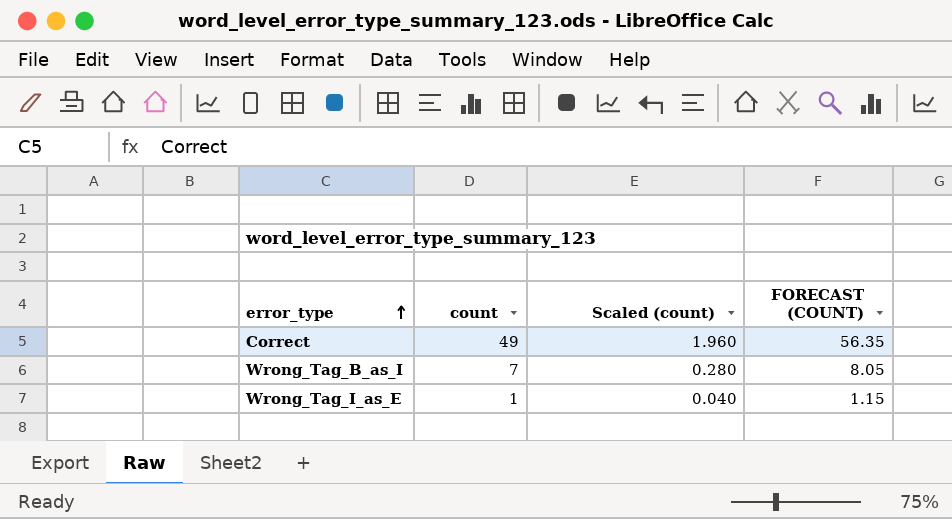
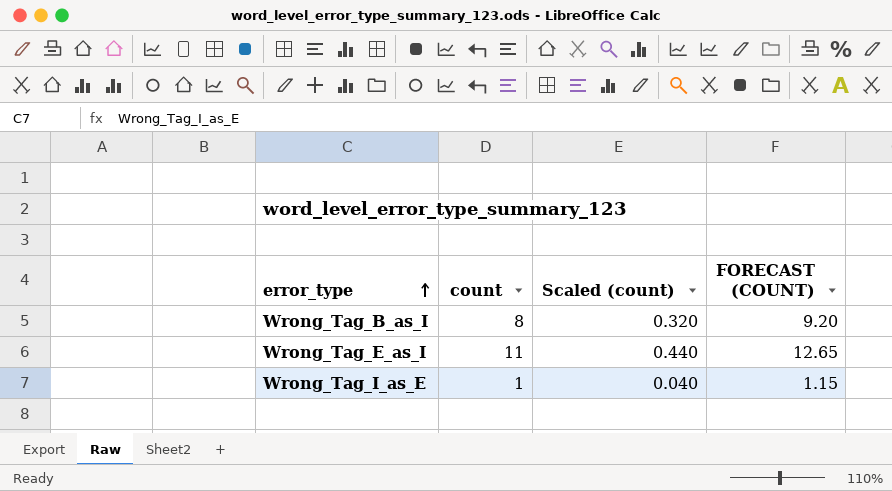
row Correct: 49 | 1.960 | 56.35 -> none
Wrong_Tag_B_as_I | count: 7 -> 8
Wrong_Tag_B_as_I | Scaled (count): 0.280 -> 0.320
Wrong_Tag_B_as_I | FORECAST (COUNT): 8.05 -> 9.20
row Wrong_Tag_E_as_I: none -> 11 | 0.440 | 12.65

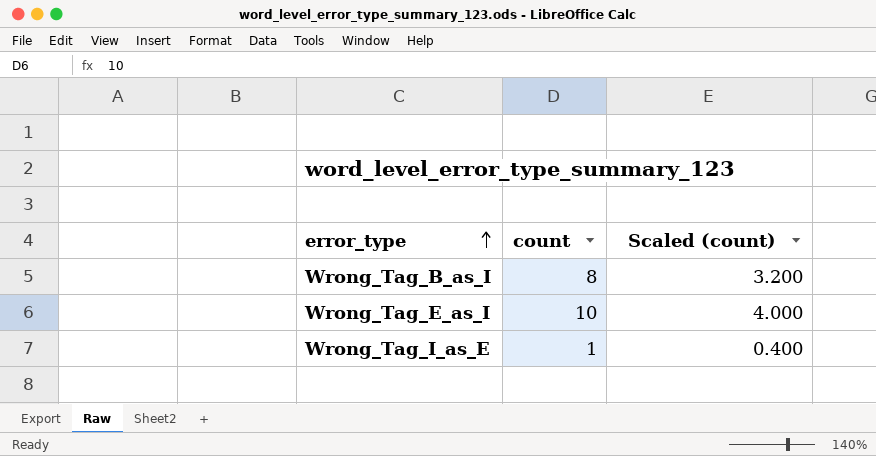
column FORECAST (COUNT) | formula: [count] * 1.15 -> none
column Scaled (count) | formula: [count] * 0.04 -> [count] * 0.4
Wrong_Tag_E_as_I | count: 11 -> 10

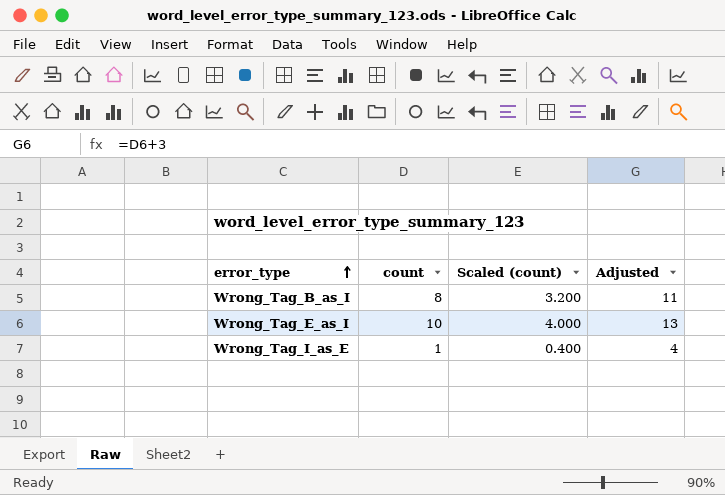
column Adjusted | formula: none -> [count] + 3

